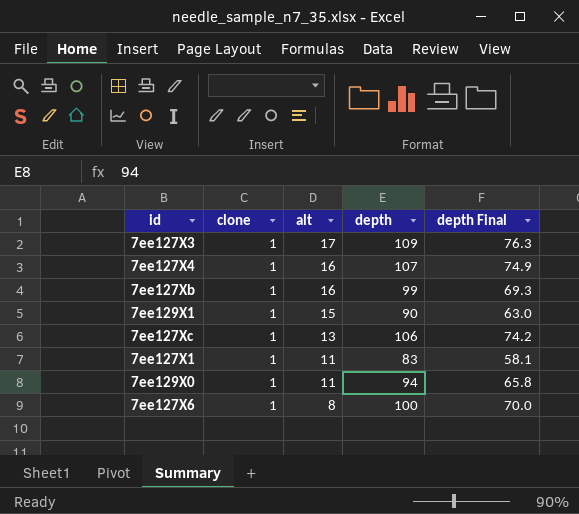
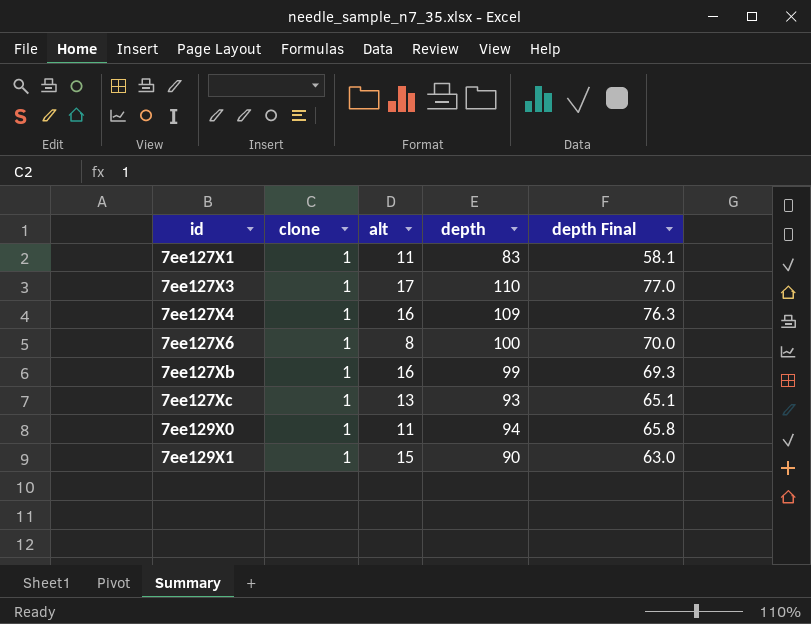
row order: alt descending -> id ascending
7ee127X3 | depth: 109 -> 110
7ee127X3 | depth Final: 76.3 -> 77.0
7ee127X4 | depth: 107 -> 109
7ee127X4 | depth Final: 74.9 -> 76.3
7ee127Xc | depth: 106 -> 93
7ee127Xc | depth Final: 74.2 -> 65.1

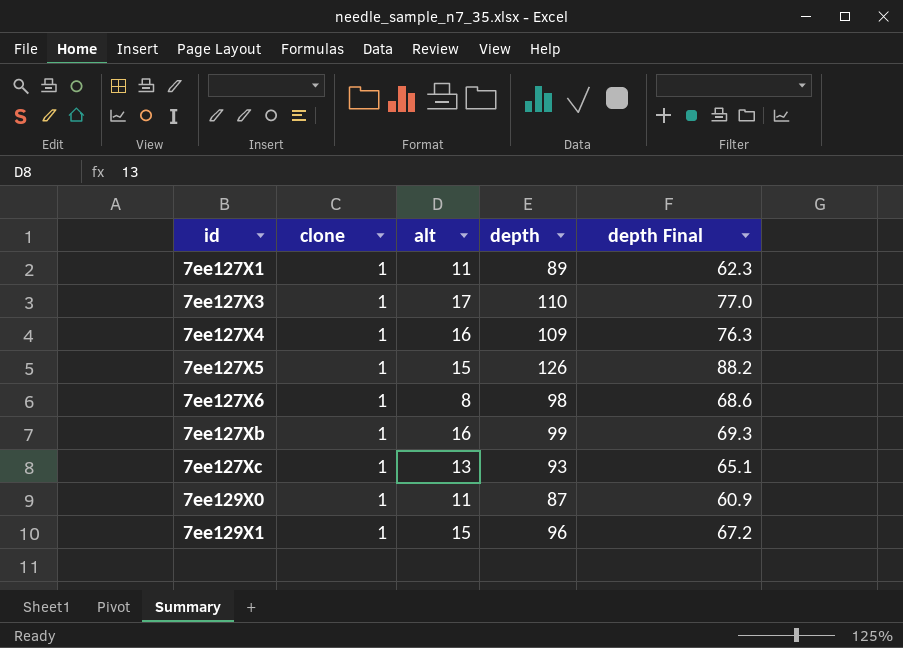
7ee127X1 | depth: 83 -> 89
7ee127X1 | depth Final: 58.1 -> 62.3
row 7ee127X5: none -> 1 | 15 | 126 | 88.2
7ee127X6 | depth: 100 -> 98
7ee127X6 | depth Final: 70.0 -> 68.6
7ee129X0 | depth: 94 -> 87
7ee129X0 | depth Final: 65.8 -> 60.9
7ee129X1 | depth: 90 -> 96
7ee129X1 | depth Final: 63.0 -> 67.2

